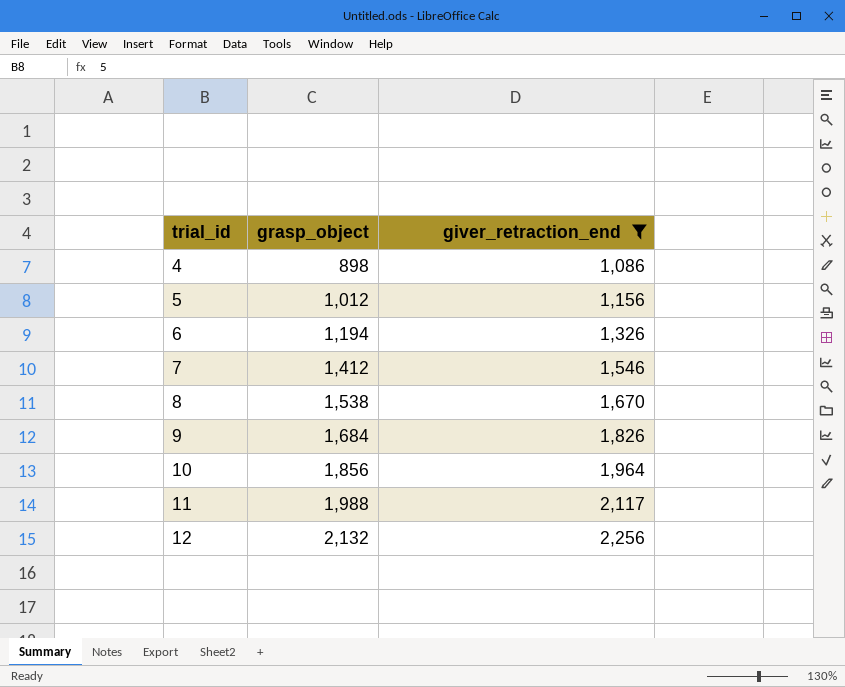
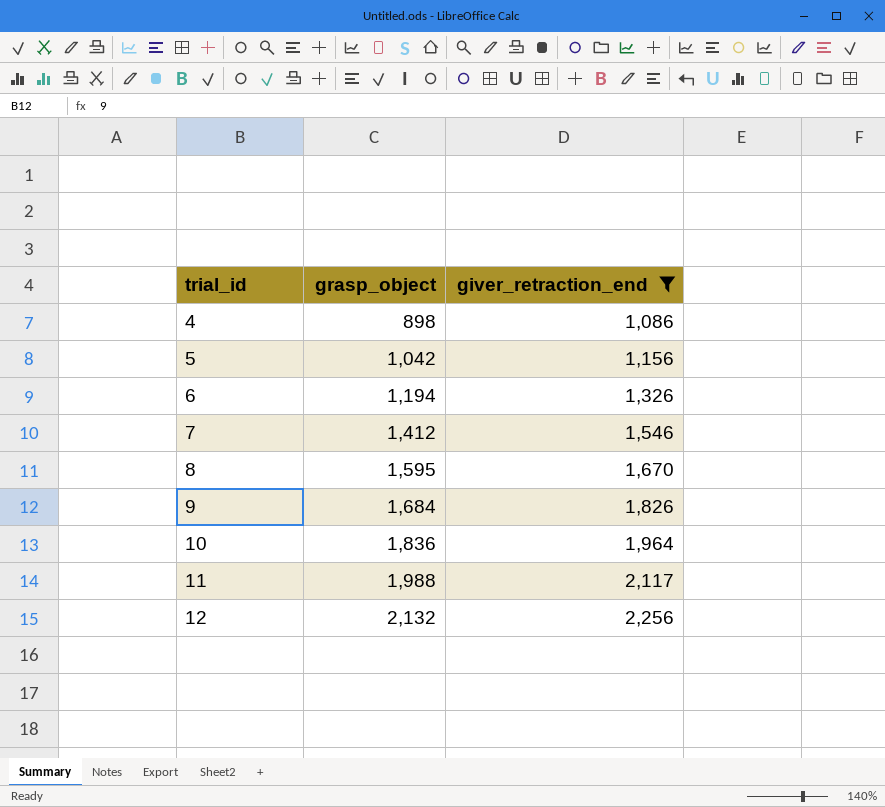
5 | grasp_object: 1,012 -> 1,042
8 | grasp_object: 1,538 -> 1,595
10 | grasp_object: 1,856 -> 1,836

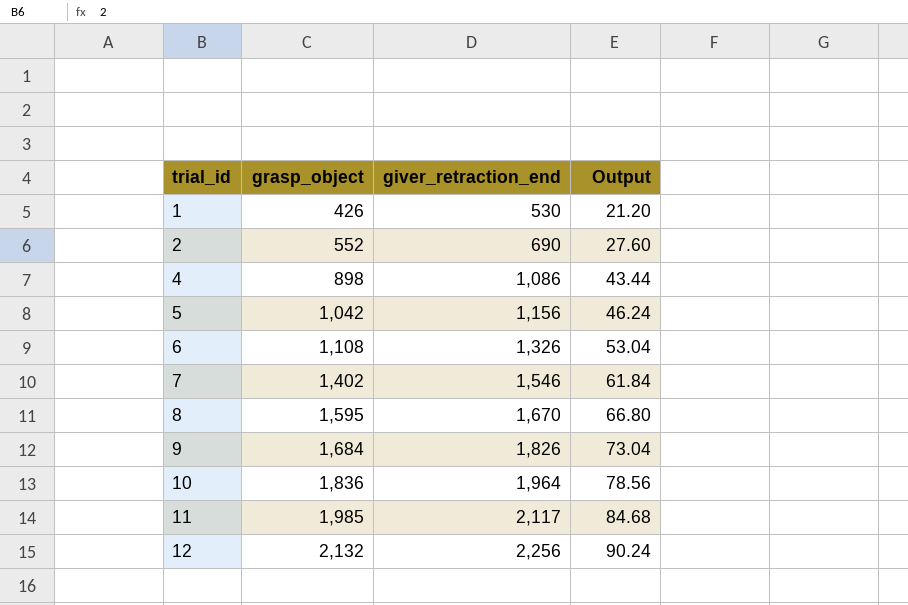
filter: giver_retraction_end >= 1,086 -> none
column Output | formula: none -> [giver_retraction_end] * 0.04
6 | grasp_object: 1,194 -> 1,108
7 | grasp_object: 1,412 -> 1,402
11 | grasp_object: 1,988 -> 1,985

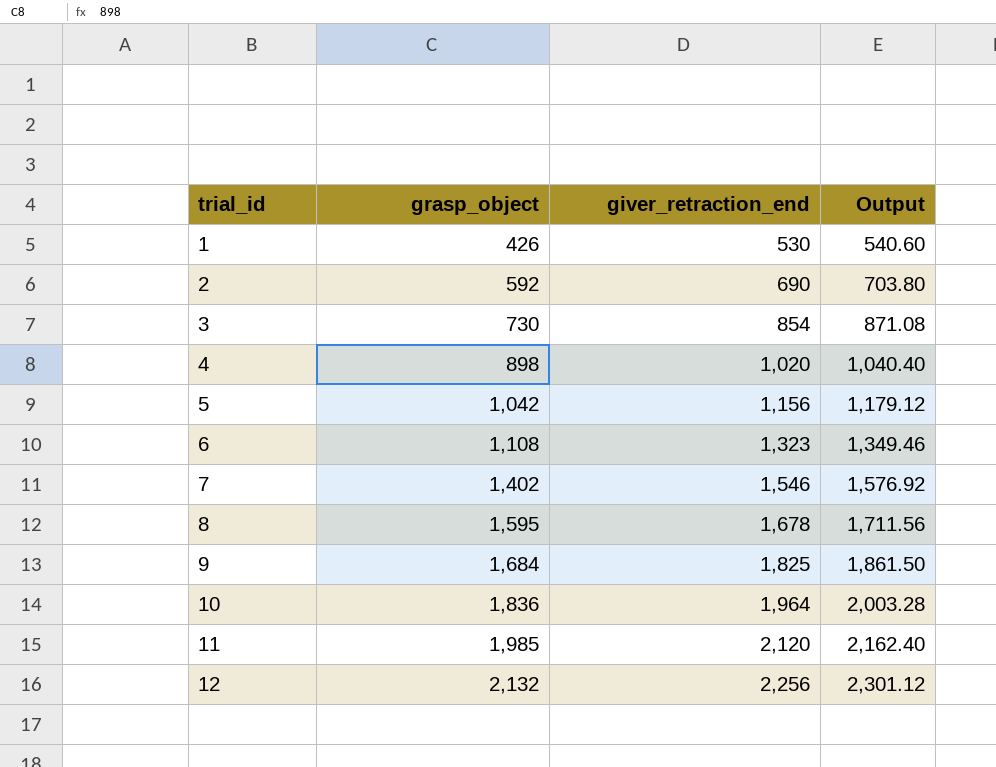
column Output | formula: [giver_retraction_end] * 0.04 -> [giver_retraction_end] * 1.02
2 | grasp_object: 552 -> 592
row 3: none -> 730 | 854 | 871.08
4 | giver_retraction_end: 1,086 -> 1,020
6 | giver_retraction_end: 1,326 -> 1,323
8 | giver_retraction_end: 1,670 -> 1,678
9 | giver_retraction_end: 1,826 -> 1,825
11 | giver_retraction_end: 2,117 -> 2,120

